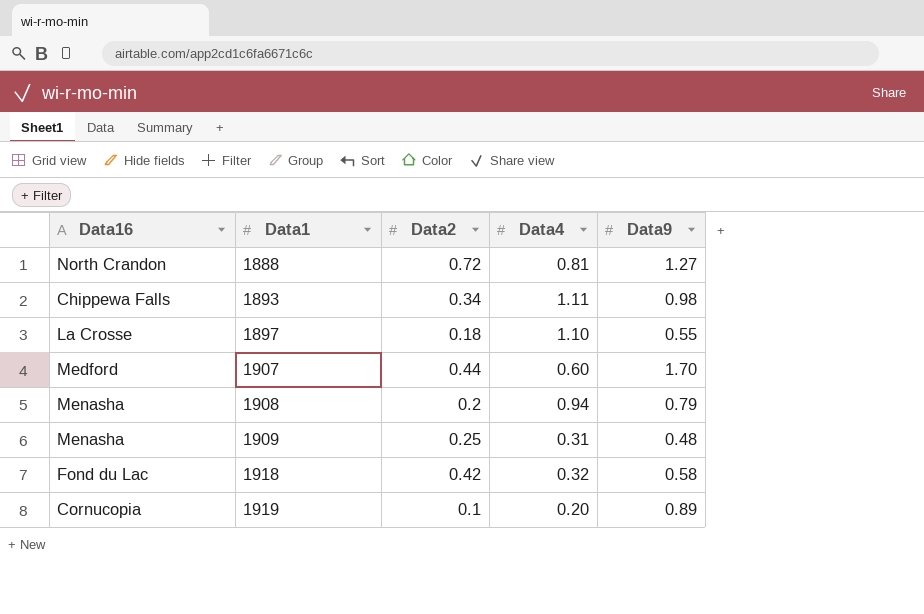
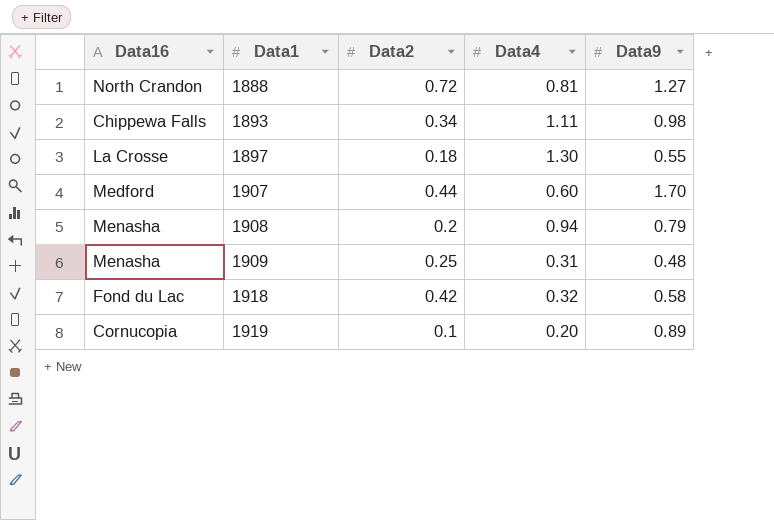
1897 | Data4: 1.10 -> 1.30

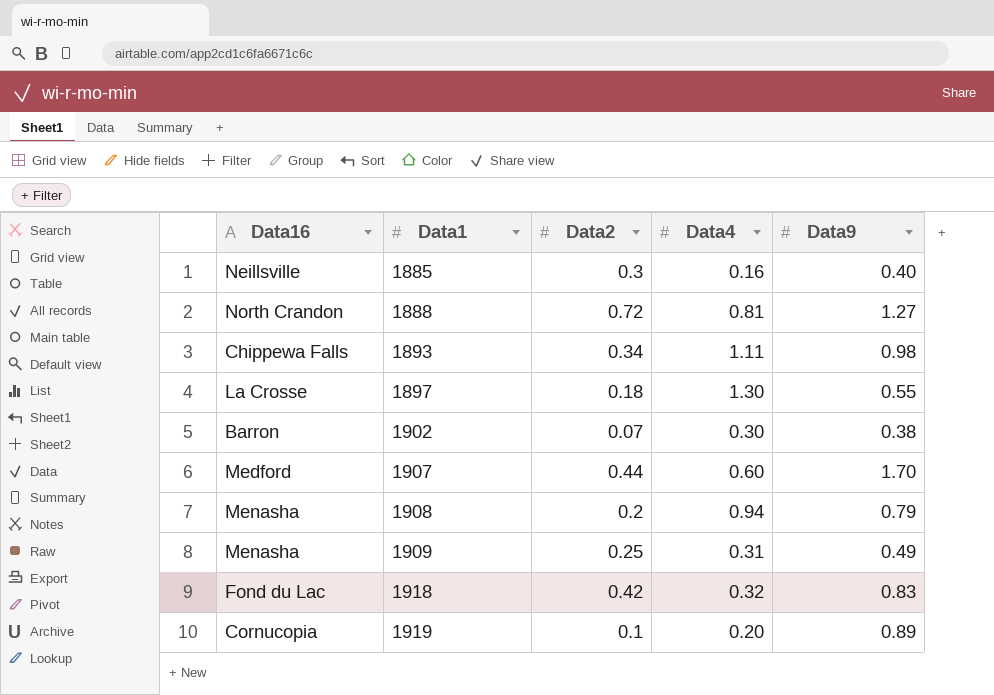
row 1885: none -> Neillsville | 0.3 | 0.16 | 0.40
row 1902: none -> Barron | 0.07 | 0.30 | 0.38
1909 | Data9: 0.48 -> 0.49
1918 | Data9: 0.58 -> 0.83

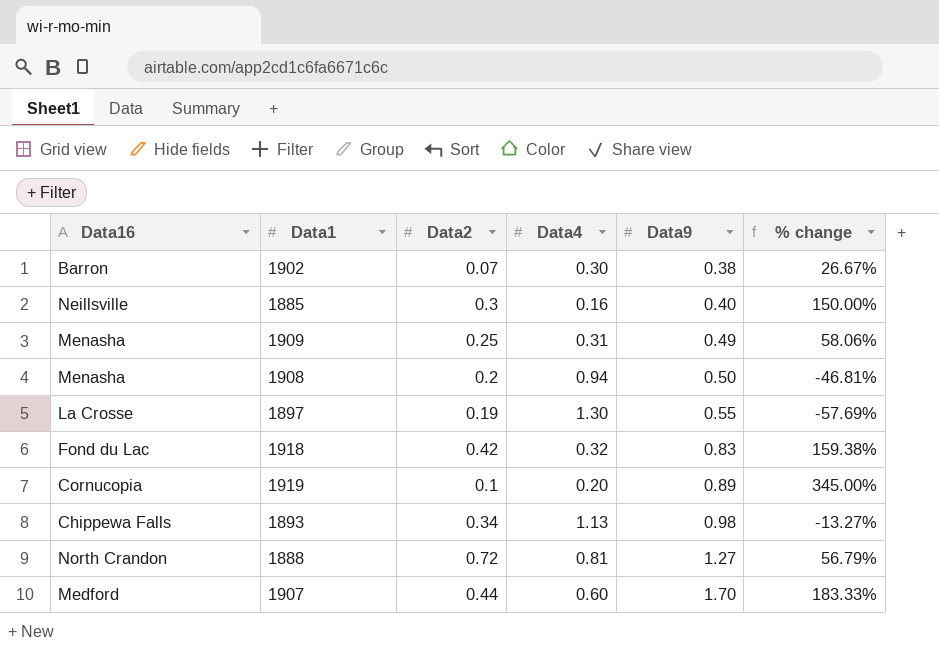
row order: Data1 ascending -> Data9 ascending
column % change | formula: none -> ([Data9] - [Data4]) / [Data4]
1908 | Data9: 0.79 -> 0.50
1897 | Data2: 0.18 -> 0.19
1893 | Data4: 1.11 -> 1.13

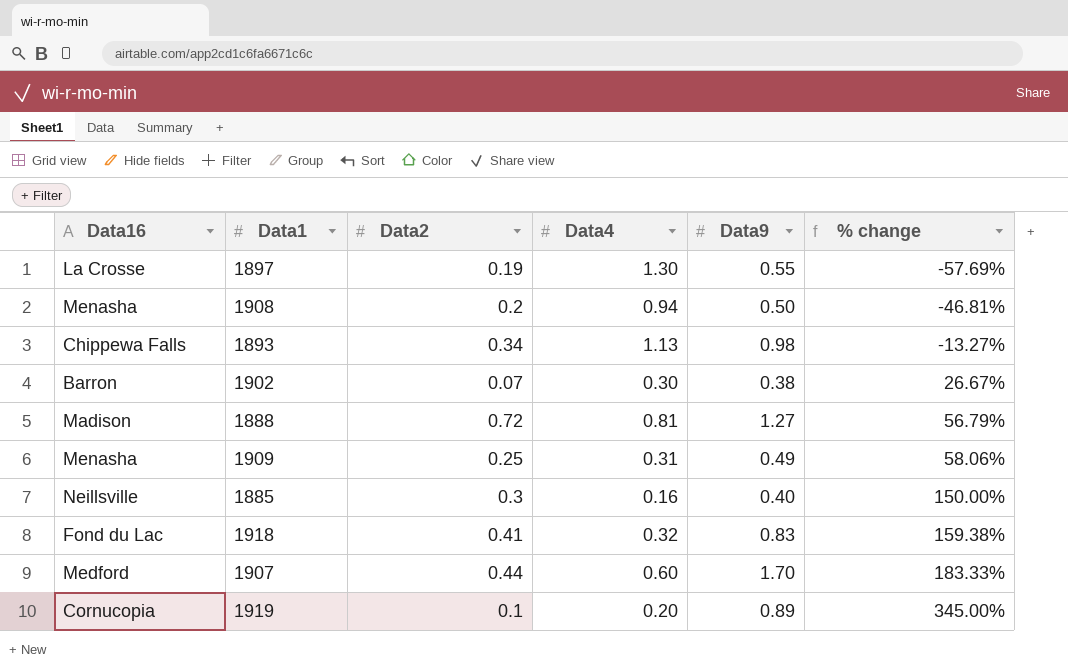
row order: Data9 ascending -> % change ascending
1888 | Data16: North Crandon -> Madison
1918 | Data2: 0.42 -> 0.41

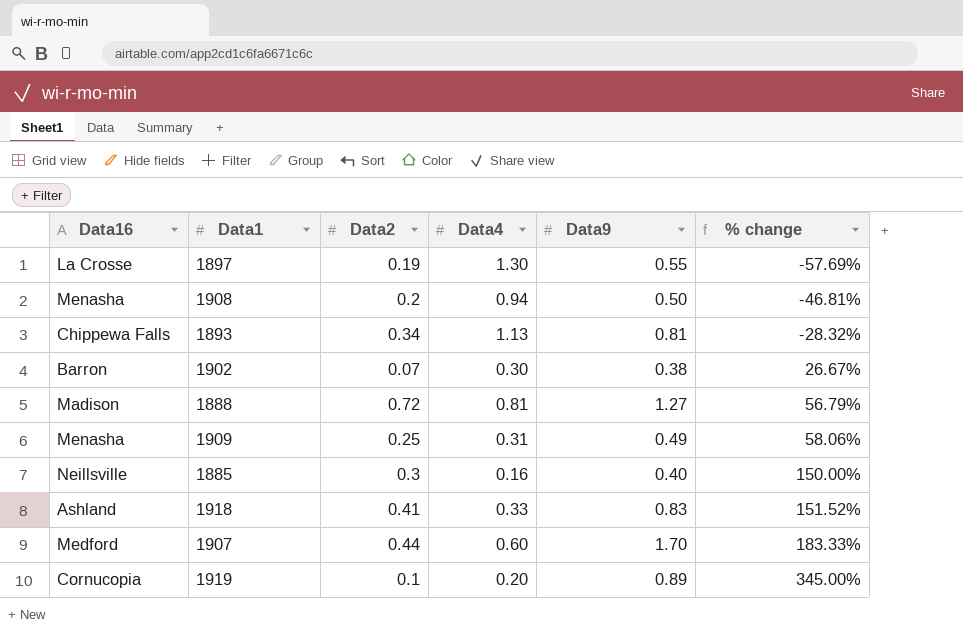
1893 | Data9: 0.98 -> 0.81
1893 | % change: -13.27% -> -28.32%
1918 | Data16: Fond du Lac -> Ashland
1918 | Data4: 0.32 -> 0.33
1918 | % change: 159.38% -> 151.52%

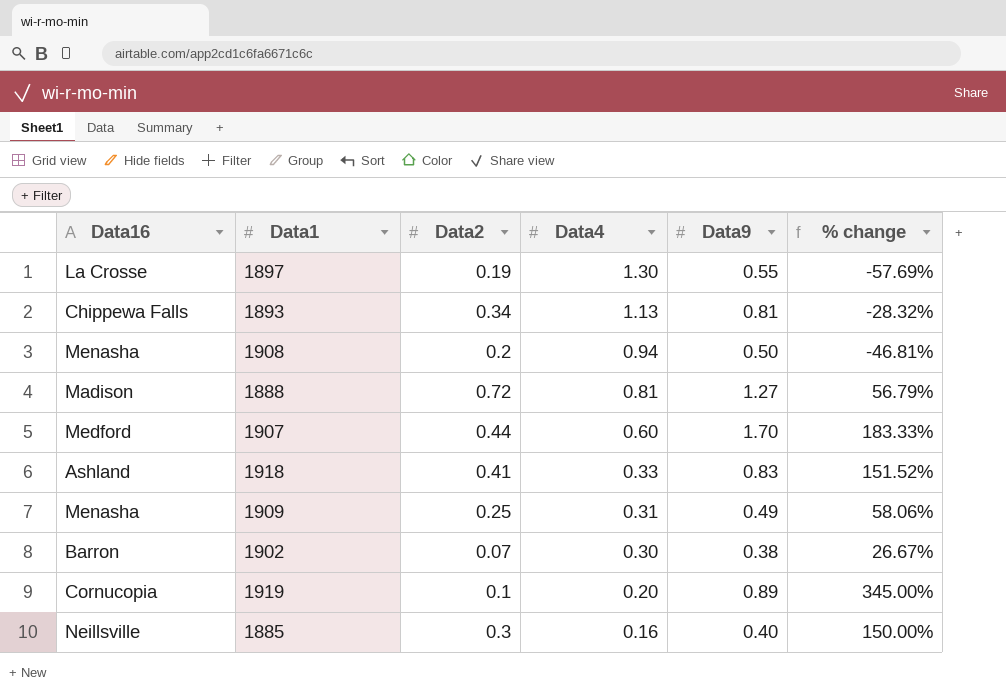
row order: % change ascending -> Data4 descending

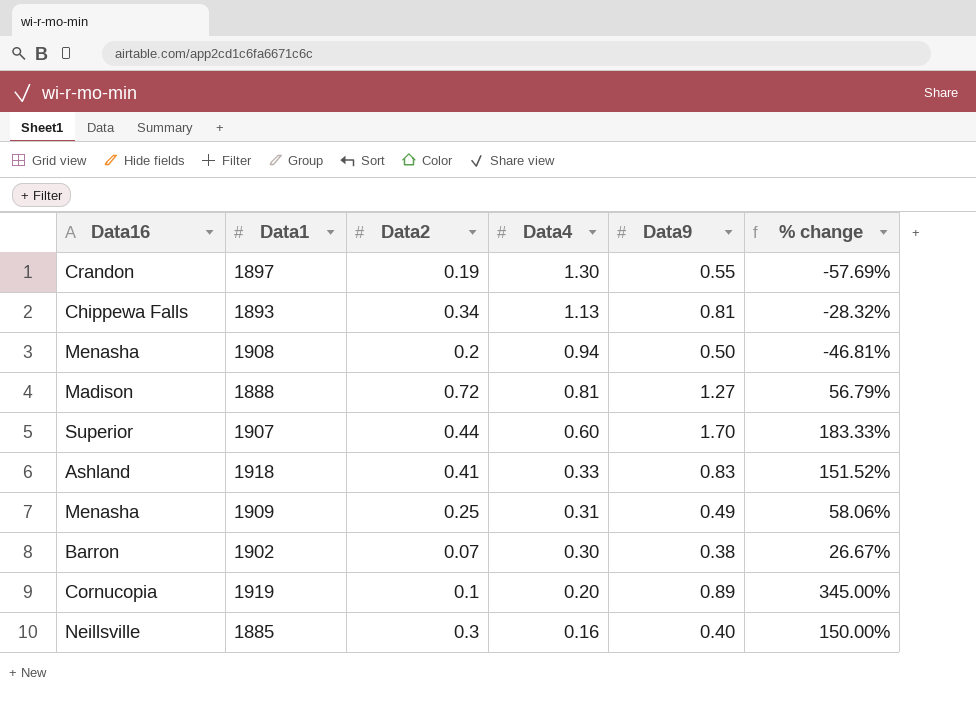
1897 | Data16: La Crosse -> Crandon
1907 | Data16: Medford -> Superior

